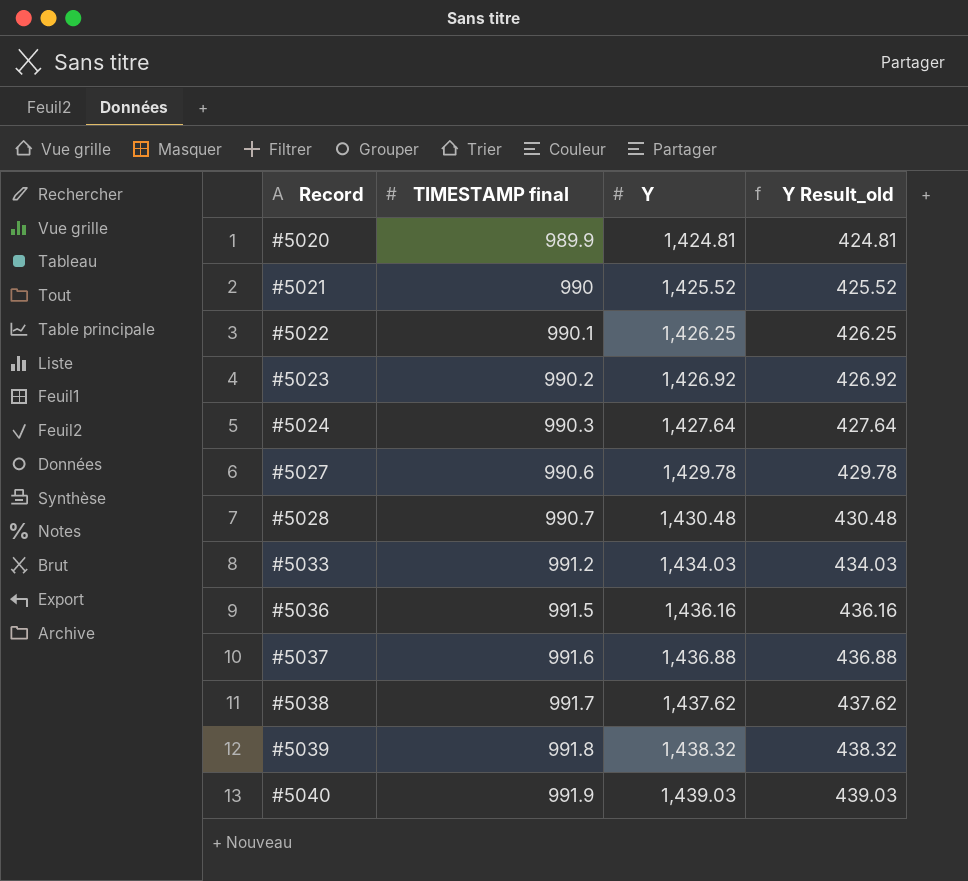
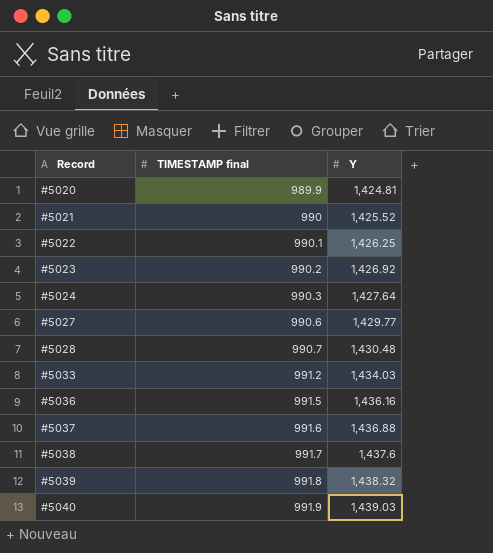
column Y Result_old | formula: [Y] - 1000 -> none
#5027 | Y: 1,429.78 -> 1,429.77
#5038 | Y: 1,437.62 -> 1,437.6

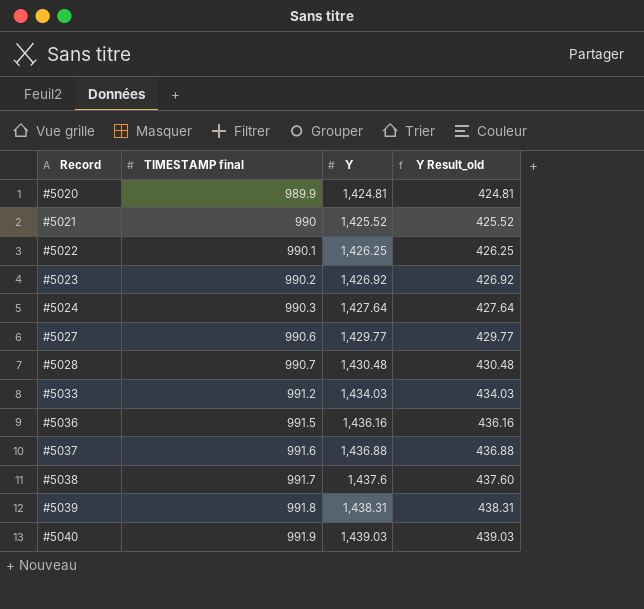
column Y Result_old | formula: none -> [Y] - 1000
#5039 | Y: 1,438.32 -> 1,438.31

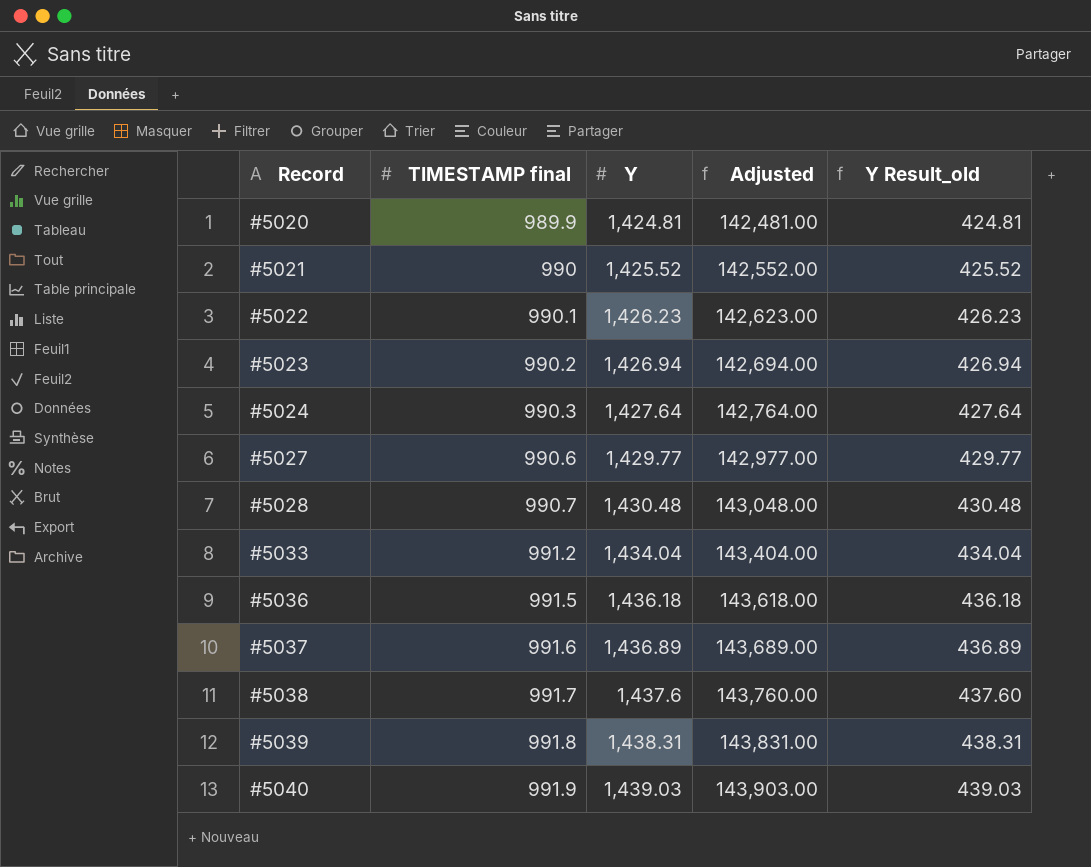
column Adjusted | formula: none -> [Y] * 100
#5022 | Y: 1,426.25 -> 1,426.23
#5022 | Y Result_old: 426.25 -> 426.23
#5023 | Y: 1,426.92 -> 1,426.94
#5023 | Y Result_old: 426.92 -> 426.94
#5033 | Y: 1,434.03 -> 1,434.04
#5033 | Y Result_old: 434.03 -> 434.04
#5036 | Y: 1,436.16 -> 1,436.18
#5036 | Y Result_old: 436.16 -> 436.18
#5037 | Y: 1,436.88 -> 1,436.89
#5037 | Y Result_old: 436.88 -> 436.89

